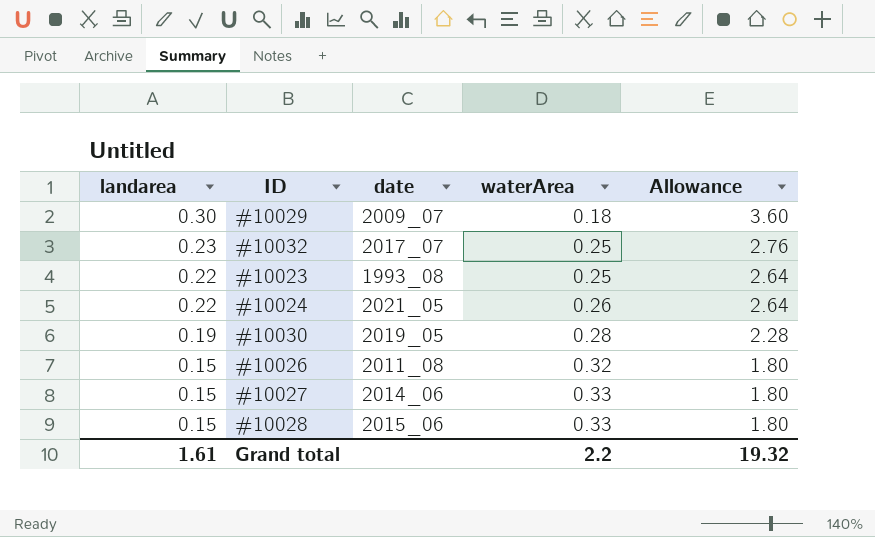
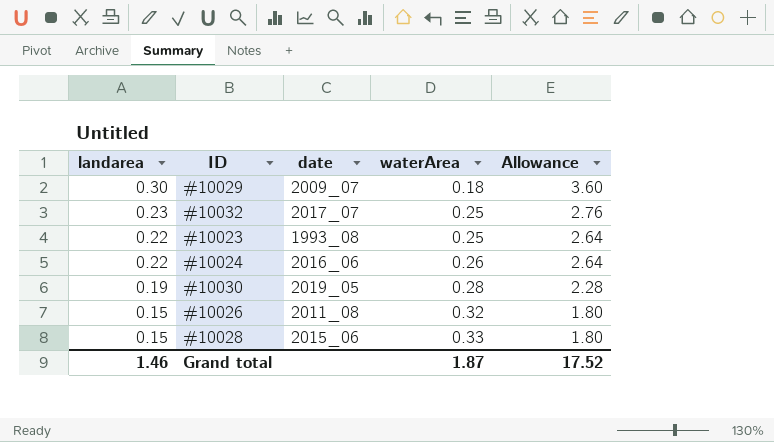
row #10027: 0.15 | 2014_06 | 0.33 | 1.80 -> none
#10024 | date: 2021_05 -> 2016_06
Grand total | landarea: 1.61 -> 1.46
Grand total | waterArea: 2.2 -> 1.87
Grand total | Allowance: 19.32 -> 17.52

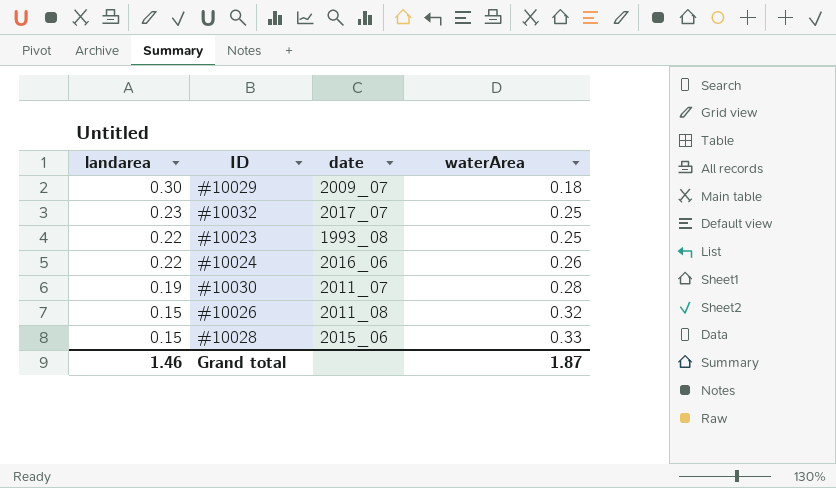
column Allowance | formula: [landarea] * 12 -> none
#10030 | date: 2019_05 -> 2011_07

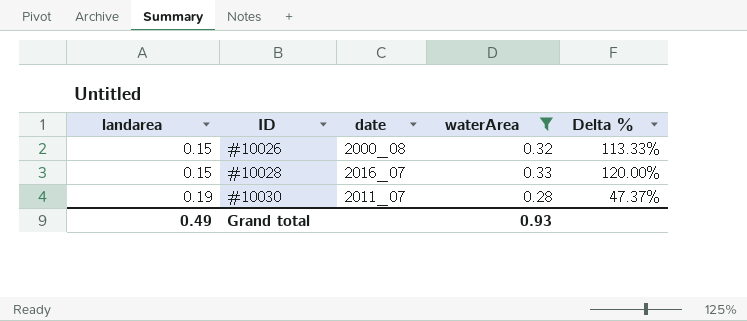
filter: none -> waterArea >= 0.28
row order: landarea descending -> landarea ascending
column Delta % | formula: none -> ([waterArea] - [landarea]) / [landarea]
#10026 | date: 2011_08 -> 2000_08
#10028 | date: 2015_06 -> 2016_07
Grand total | landarea: 1.46 -> 0.49
Grand total | waterArea: 1.87 -> 0.93

